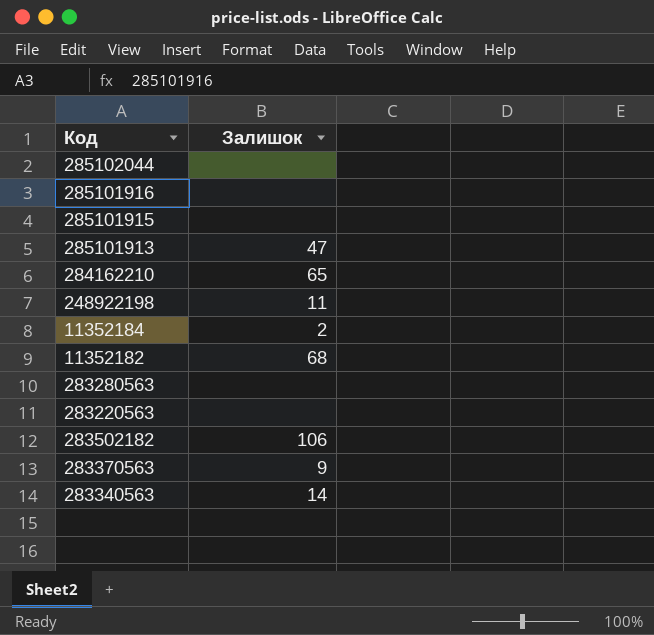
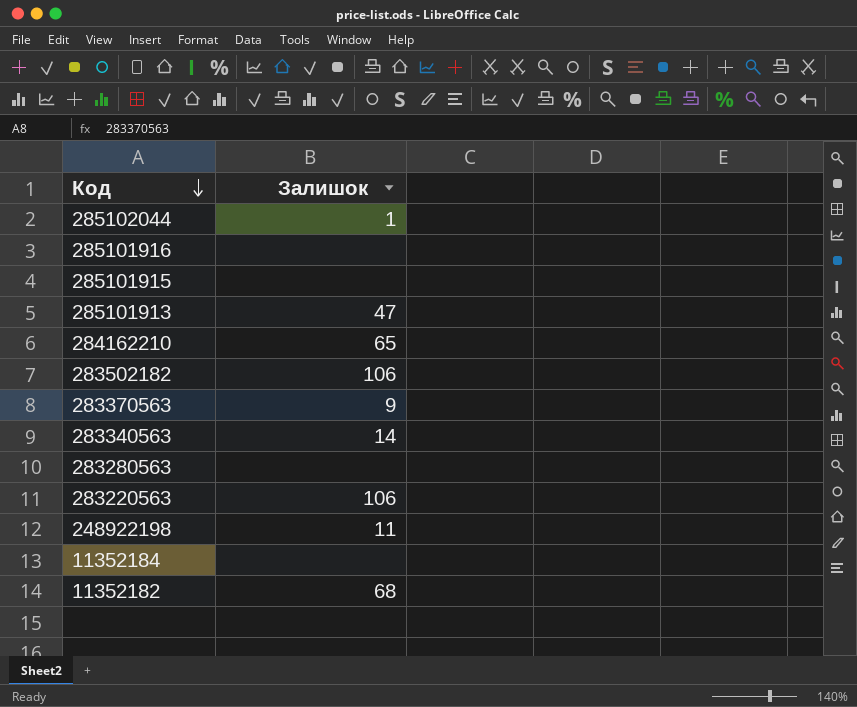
row order: none -> Код descending
285102044 | Залишок: none -> 1
283220563 | Залишок: none -> 106
11352184 | Залишок: 2 -> none

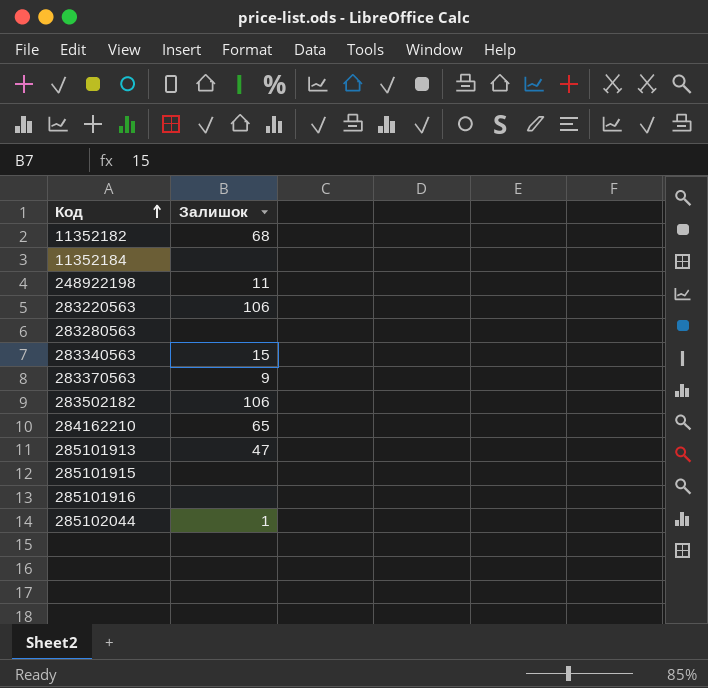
row order: Код descending -> Код ascending
283340563 | Залишок: 14 -> 15

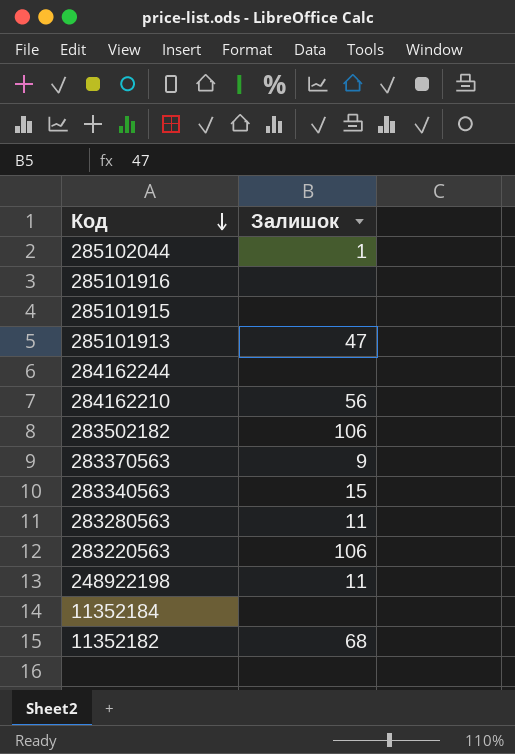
row order: Код ascending -> Код descending
row 284162244: none -> none
284162210 | Залишок: 65 -> 56
283280563 | Залишок: none -> 11

